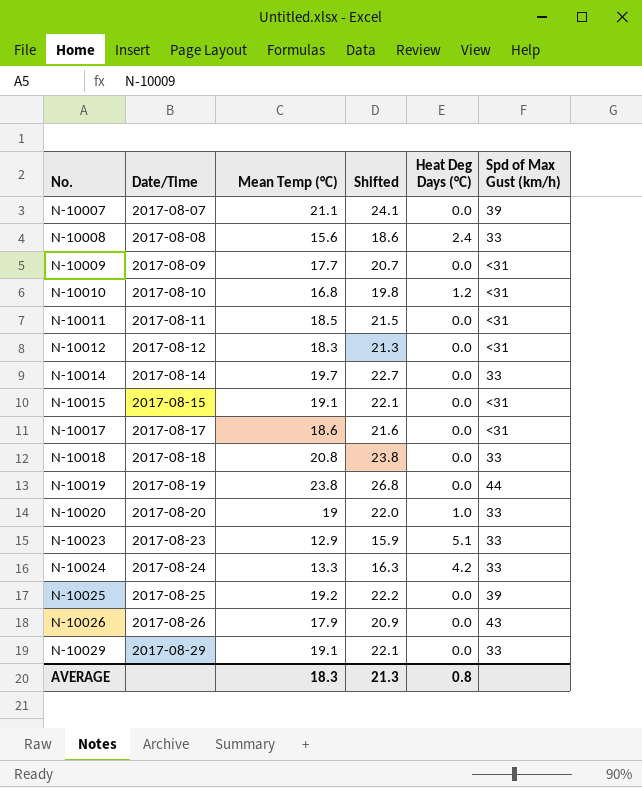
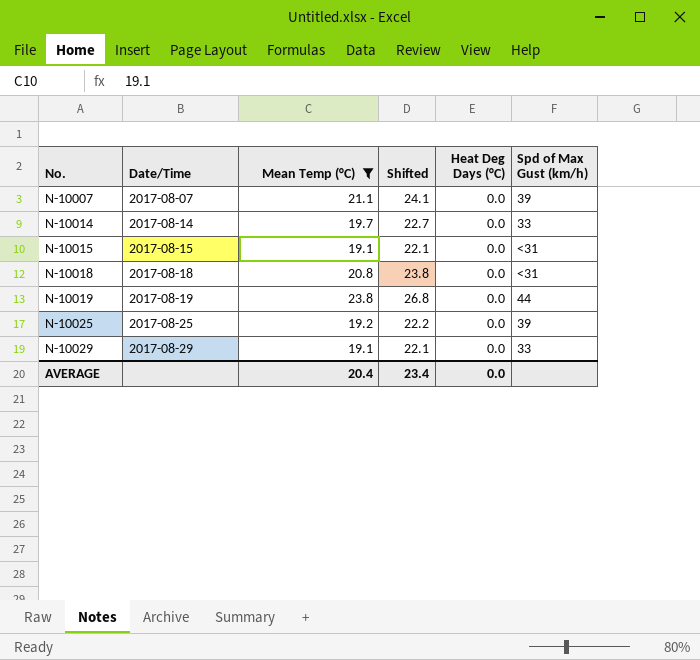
filter: none -> Mean Temp (°C) >= 19.1
N-10018 | Spd of Max Gust (km/h): 33 -> <31
AVERAGE | Mean Temp (°C): 18.3 -> 20.4
AVERAGE | Shifted: 21.3 -> 23.4
AVERAGE | Heat Deg Days (°C): 0.8 -> 0.0

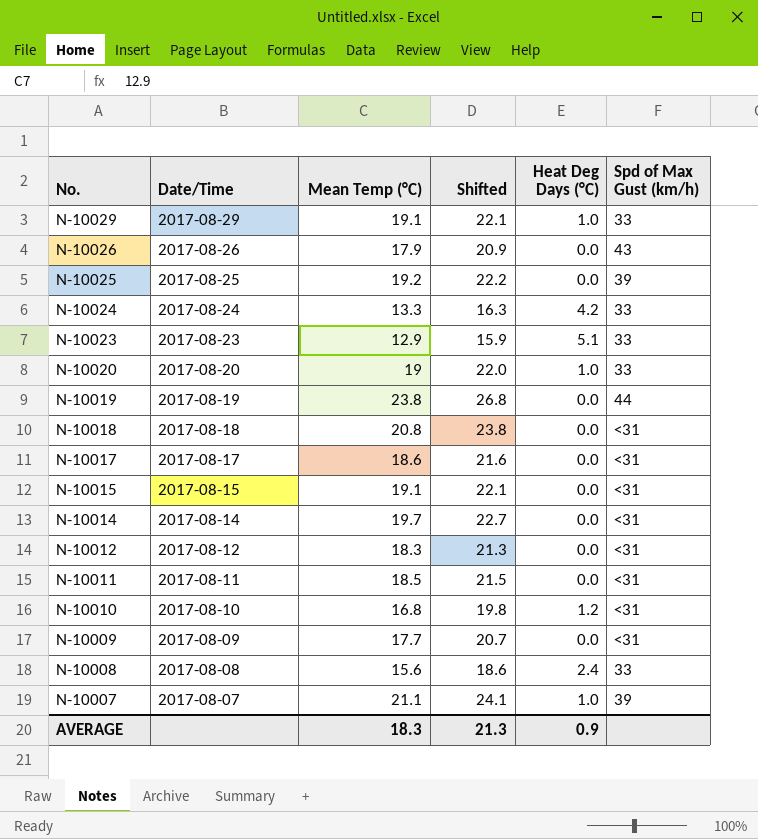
filter: Mean Temp (°C) >= 19.1 -> none
row order: No. ascending -> No. descending
N-10029 | Heat Deg Days (°C): 0.0 -> 1.0
N-10014 | Spd of Max Gust (km/h): 33 -> <31
N-10007 | Heat Deg Days (°C): 0.0 -> 1.0
AVERAGE | Mean Temp (°C): 20.4 -> 18.3
AVERAGE | Shifted: 23.4 -> 21.3
AVERAGE | Heat Deg Days (°C): 0.0 -> 0.9

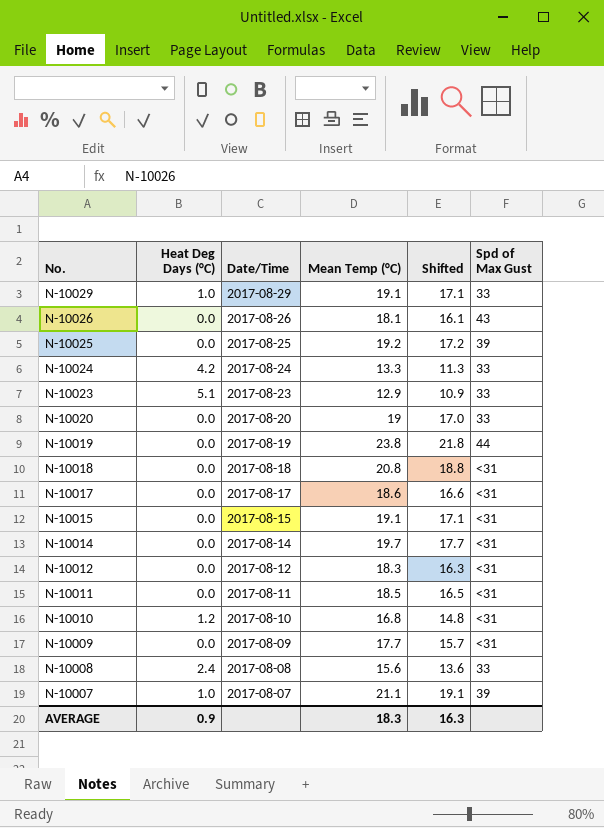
column Heat Deg Days (°C) | position: 5 -> 2
column Shifted | formula: [Mean Temp (°C)] + 3 -> [Mean Temp (°C)] - 2
column name: Spd of Max Gust (km/h) -> Spd of Max Gust
N-10026 | Mean Temp (°C): 17.9 -> 18.1
N-10020 | Heat Deg Days (°C): 1.0 -> 0.0
AVERAGE | Shifted: 21.3 -> 16.3

